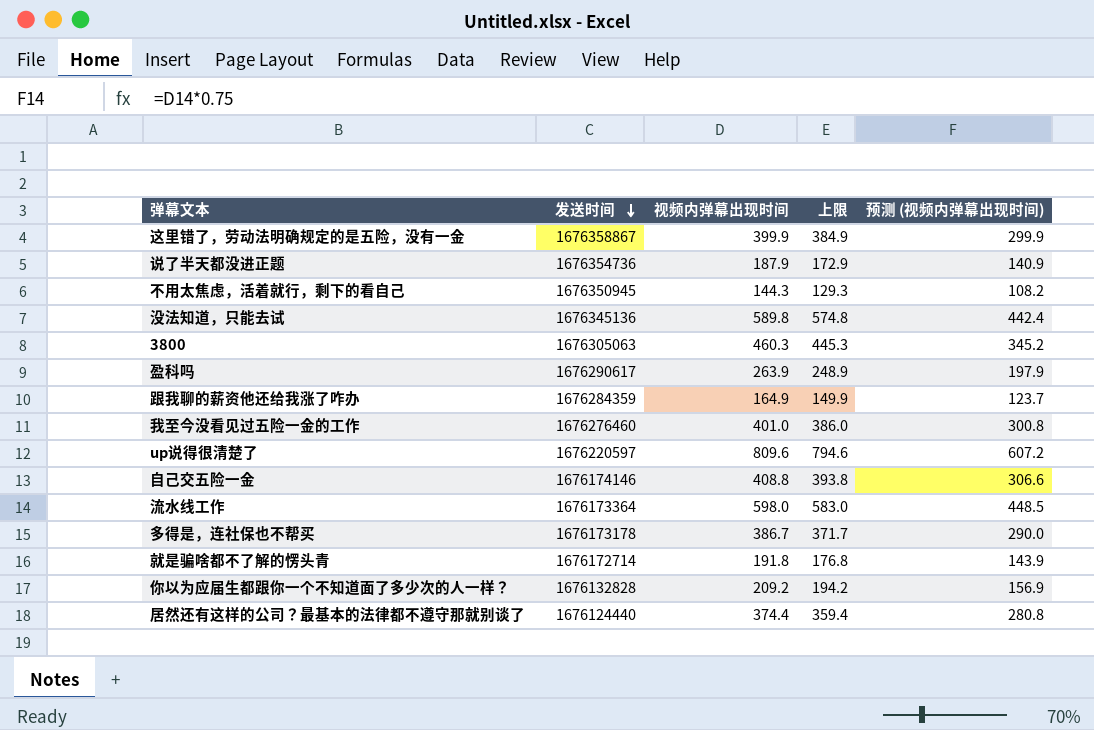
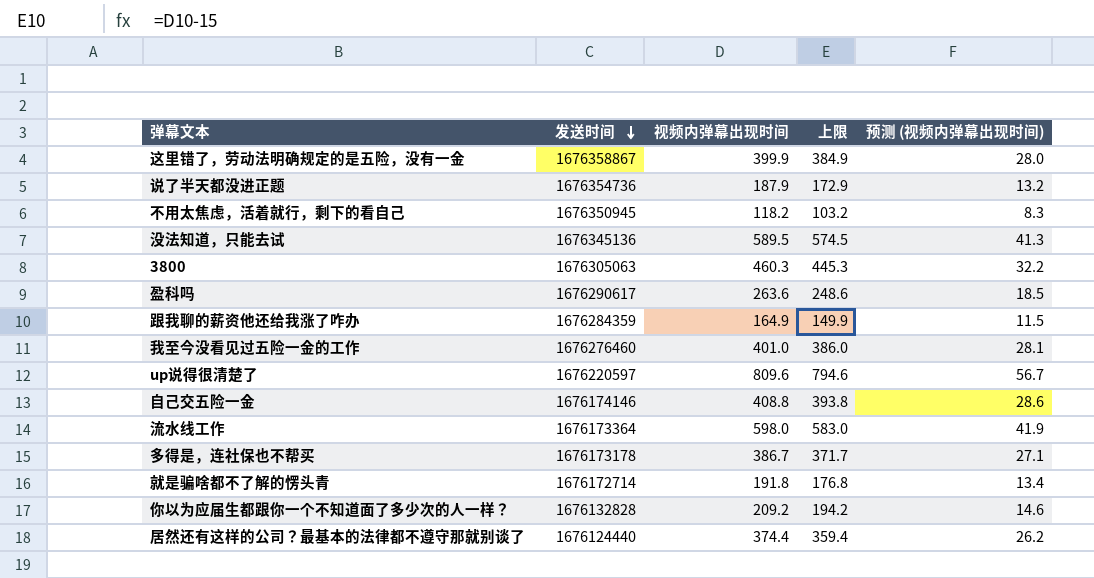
column 预测 (视频内弹幕出现时间) | formula: [视频内弹幕出现时间] * 0.75 -> [视频内弹幕出现时间] * 0.07
不用太焦虑，活着就行，剩下的看自己 | 视频内弹幕出现时间: 144.3 -> 118.2
不用太焦虑，活着就行，剩下的看自己 | 上限: 129.3 -> 103.2
没法知道，只能去试 | 视频内弹幕出现时间: 589.8 -> 589.5
没法知道，只能去试 | 上限: 574.8 -> 574.5
盈科吗 | 视频内弹幕出现时间: 263.9 -> 263.6
盈科吗 | 上限: 248.9 -> 248.6

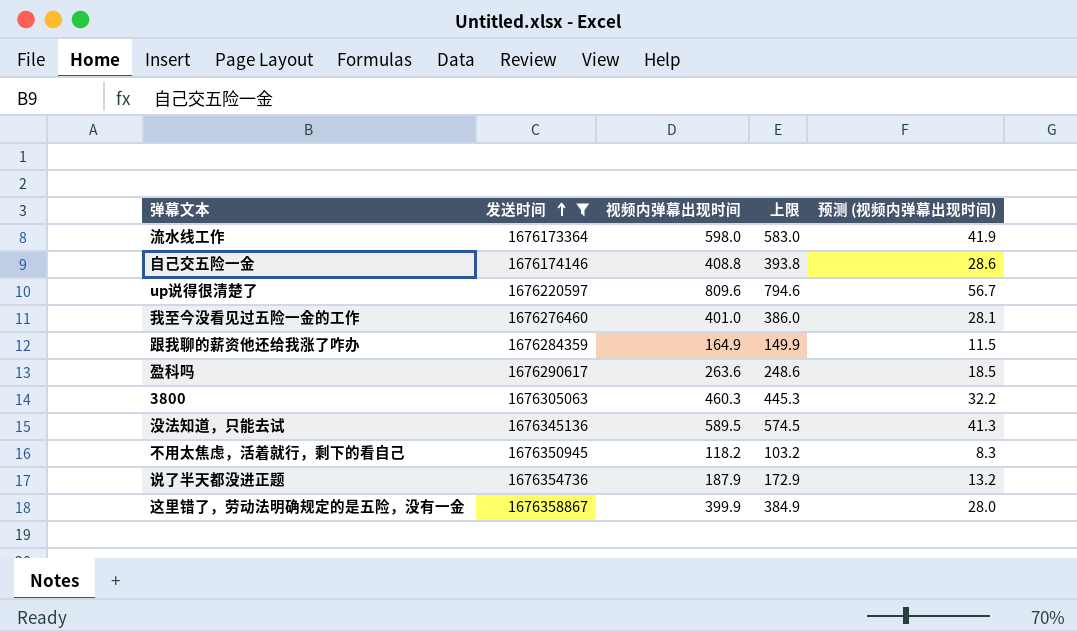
filter: none -> 发送时间 >= 1676173364
row order: 发送时间 descending -> 发送时间 ascending

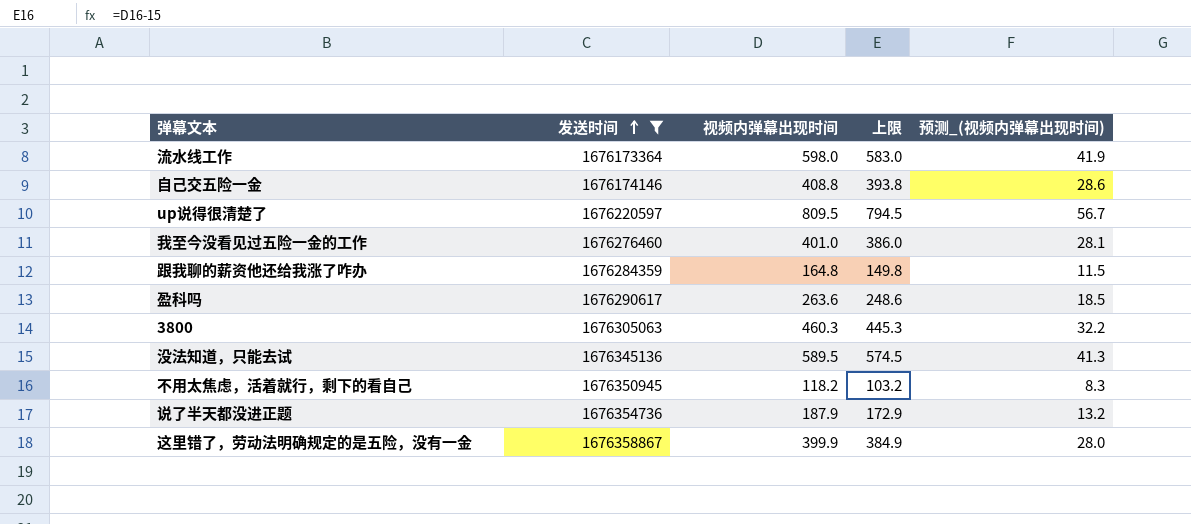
column name: 预测 (视频内弹幕出现时间) -> 预测_(视频内弹幕出现时间)
up说得很清楚了 | 视频内弹幕出现时间: 809.6 -> 809.5
up说得很清楚了 | 上限: 794.6 -> 794.5
跟我聊的薪资他还给我涨了咋办 | 视频内弹幕出现时间: 164.9 -> 164.8
跟我聊的薪资他还给我涨了咋办 | 上限: 149.9 -> 149.8

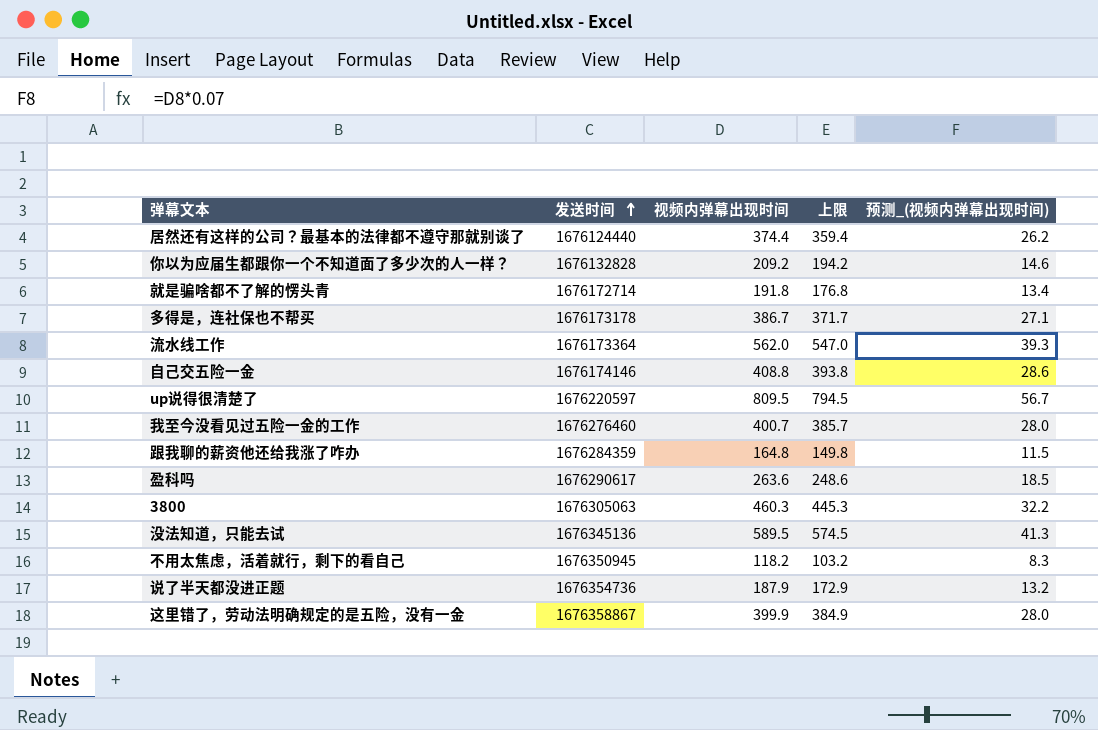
filter: 发送时间 >= 1676173364 -> none
流水线工作 | 视频内弹幕出现时间: 598.0 -> 562.0
流水线工作 | 上限: 583.0 -> 547.0
流水线工作 | 预测_(视频内弹幕出现时间): 41.9 -> 39.3
我至今没看见过五险一金的工作 | 视频内弹幕出现时间: 401.0 -> 400.7
我至今没看见过五险一金的工作 | 上限: 386.0 -> 385.7
我至今没看见过五险一金的工作 | 预测_(视频内弹幕出现时间): 28.1 -> 28.0

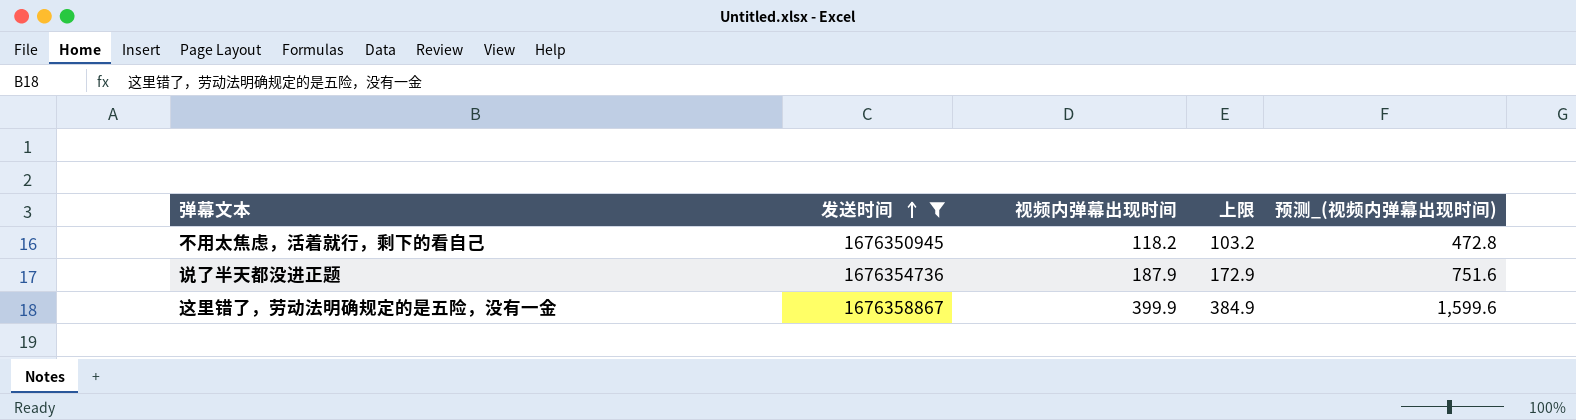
filter: none -> 发送时间 >= 1676350945
column 预测_(视频内弹幕出现时间) | formula: [视频内弹幕出现时间] * 0.07 -> [视频内弹幕出现时间] * 4

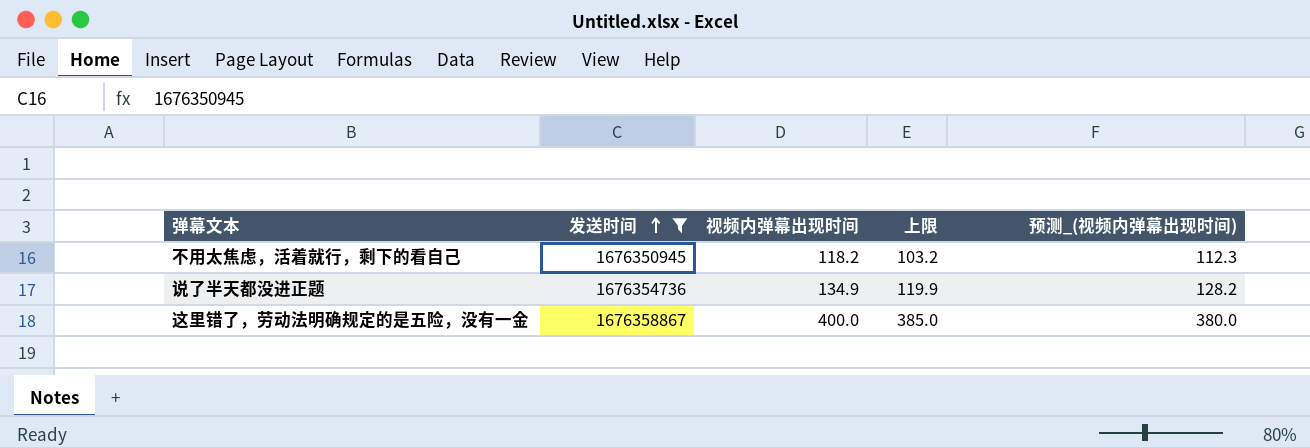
column 预测_(视频内弹幕出现时间) | formula: [视频内弹幕出现时间] * 4 -> [视频内弹幕出现时间] * 0.95
说了半天都没进正题 | 视频内弹幕出现时间: 187.9 -> 134.9
说了半天都没进正题 | 上限: 172.9 -> 119.9
这里错了，劳动法明确规定的是五险，没有一金 | 视频内弹幕出现时间: 399.9 -> 400.0
这里错了，劳动法明确规定的是五险，没有一金 | 上限: 384.9 -> 385.0

